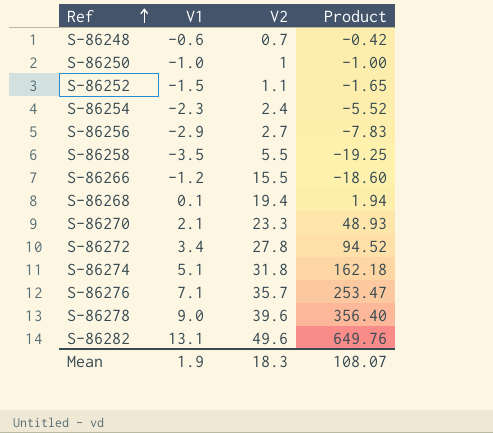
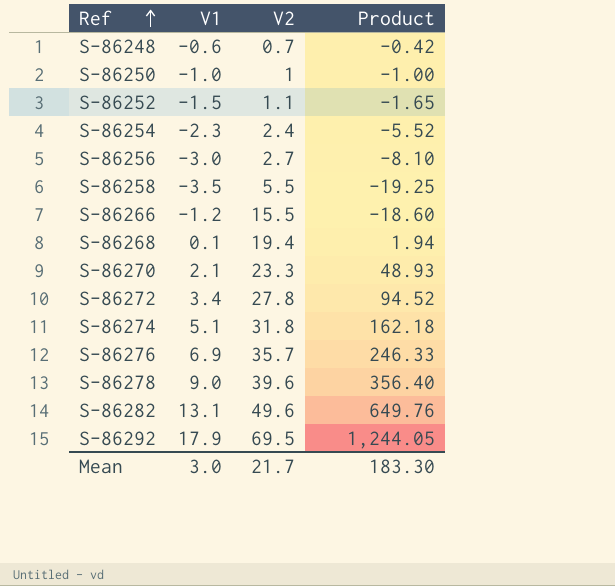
S-86256 | V1: -2.9 -> -3.0
S-86256 | Product: -7.83 -> -8.10
S-86276 | V1: 7.1 -> 6.9
S-86276 | Product: 253.47 -> 246.33
row S-86292: none -> 17.9 | 69.5 | 1,244.05
Mean | V1: 1.9 -> 3.0
Mean | V2: 18.3 -> 21.7
Mean | Product: 108.07 -> 183.30

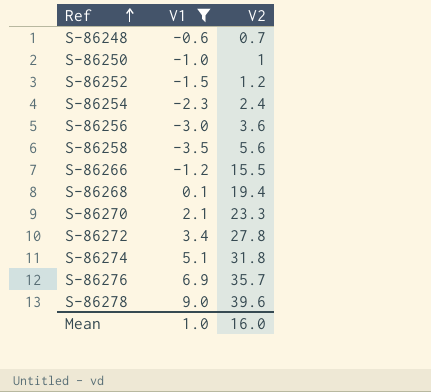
filter: none -> V1 <= 9.0
column Product | formula: [V1] * [V2] -> none
S-86252 | V2: 1.1 -> 1.2
S-86256 | V2: 2.7 -> 3.6
S-86258 | V2: 5.5 -> 5.6
Mean | V1: 3.0 -> 1.0
Mean | V2: 21.7 -> 16.0

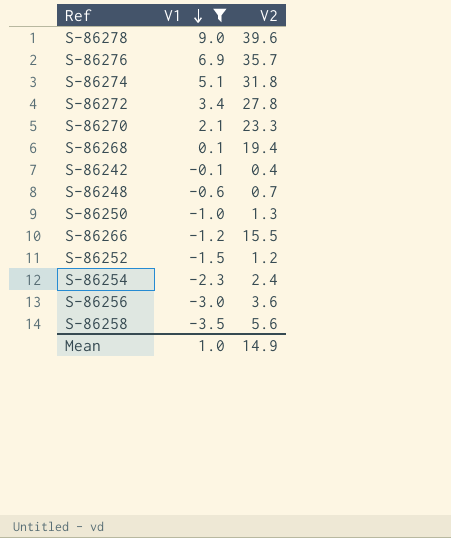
row order: Ref ascending -> V1 descending
row S-86242: none -> -0.1 | 0.4
S-86250 | V2: 1 -> 1.3
Mean | V2: 16.0 -> 14.9

